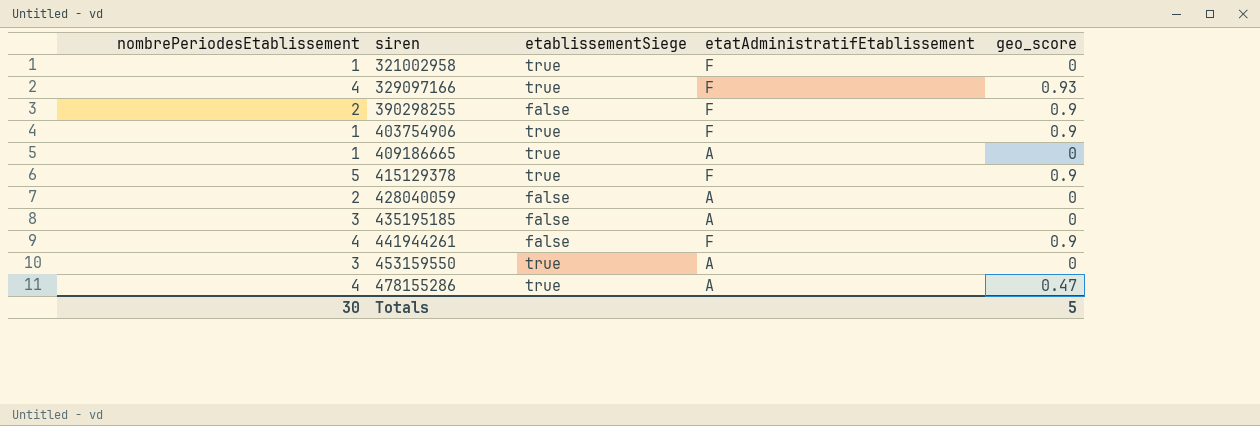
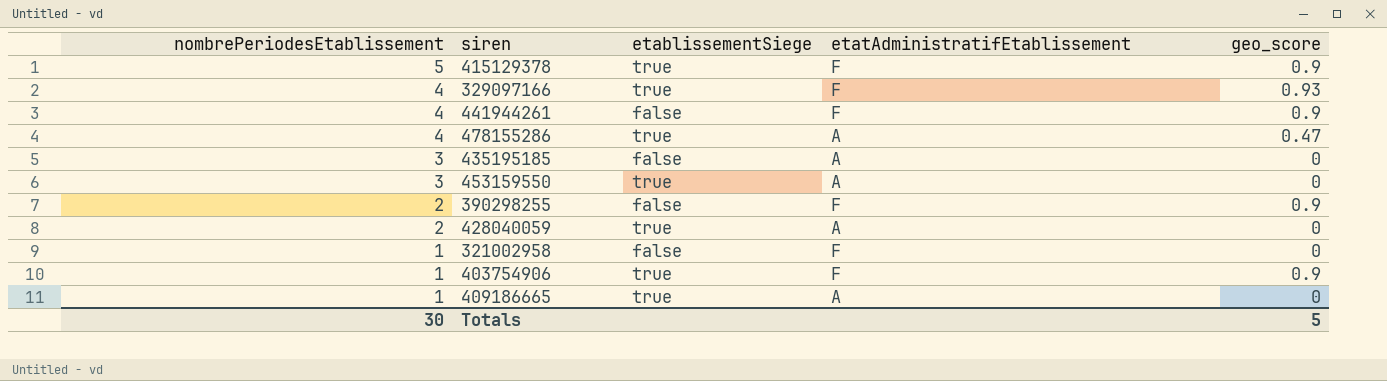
row order: siren ascending -> nombrePeriodesEtablissement descending
428040059 | etablissementSiege: false -> true
321002958 | etablissementSiege: true -> false

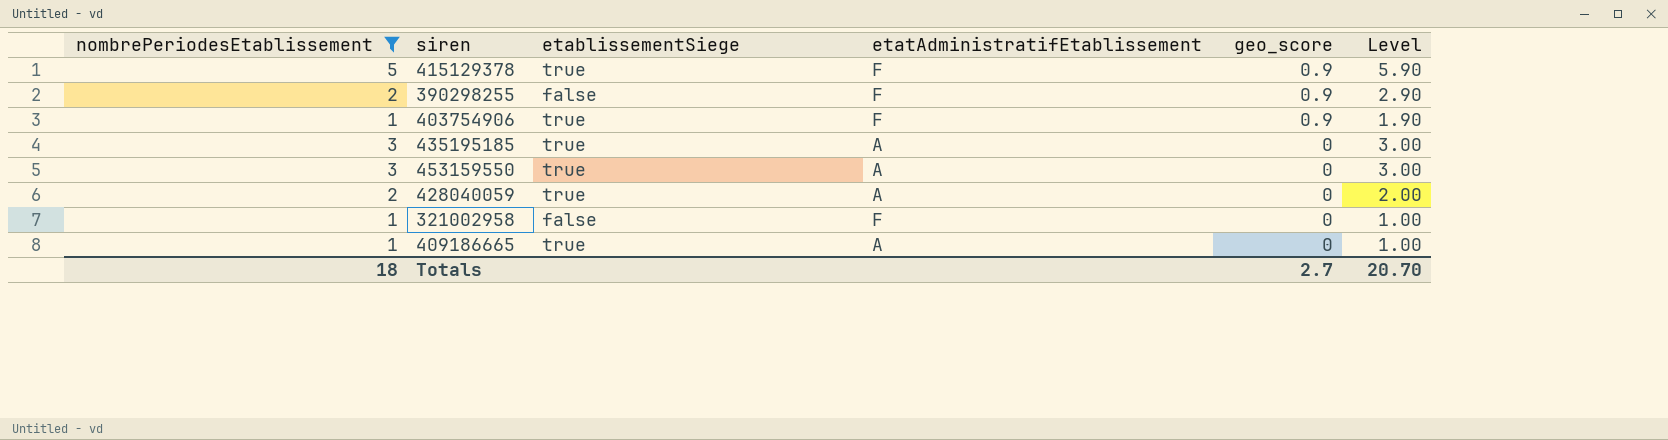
filter: none -> nombrePeriodesEtablissement != 4
row order: nombrePeriodesEtablissement descending -> geo_score descending
column Level | formula: none -> [nombrePeriodesEtablissement] + [geo_score]
435195185 | etablissementSiege: false -> true
Totals | nombrePeriodesEtablissement: 30 -> 18
Totals | geo_score: 5 -> 2.7

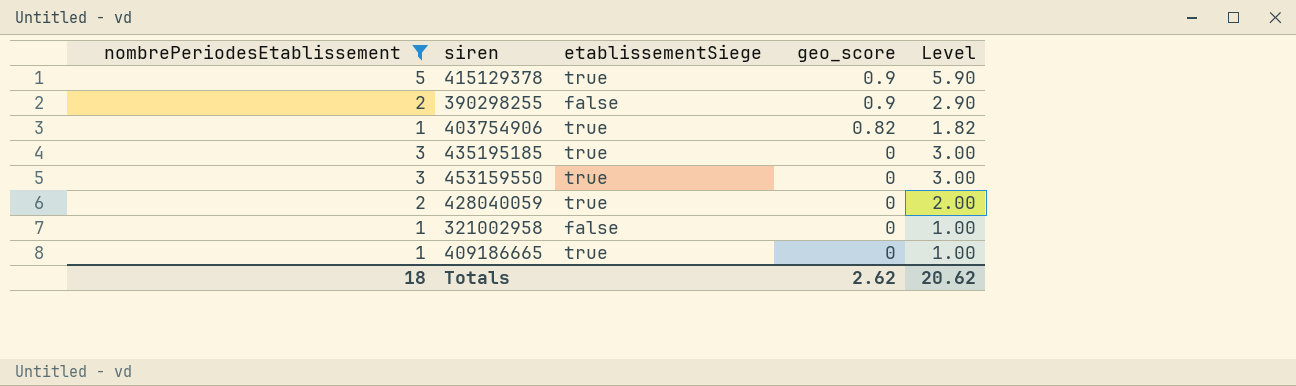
column etatAdministratifEtablissement | position: 4 -> none
403754906 | geo_score: 0.9 -> 0.82
403754906 | Level: 1.90 -> 1.82
Totals | geo_score: 2.7 -> 2.62
Totals | Level: 20.70 -> 20.62

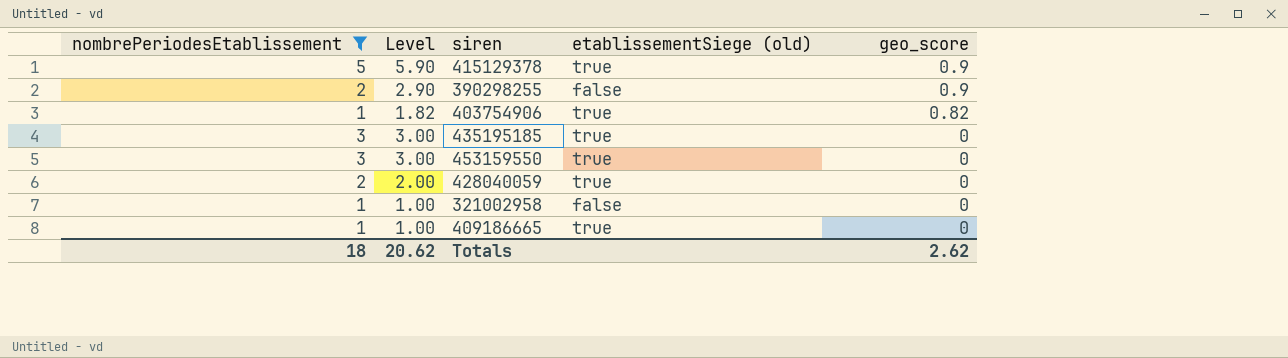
column Level | position: 5 -> 2
column name: etablissementSiege -> etablissementSiege (old)

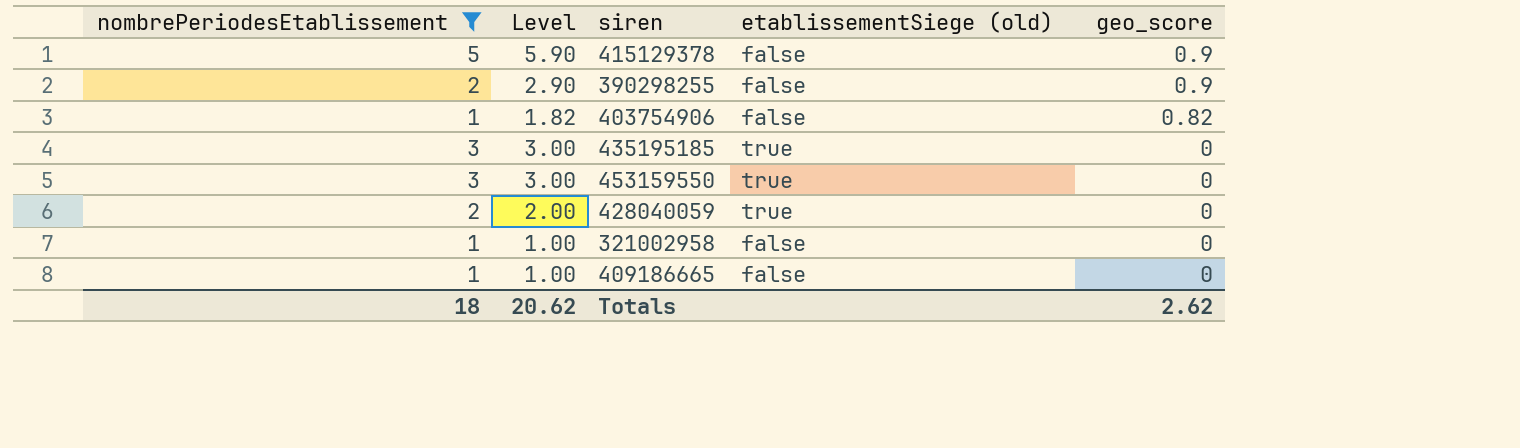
415129378 | etablissementSiege (old): true -> false
403754906 | etablissementSiege (old): true -> false
409186665 | etablissementSiege (old): true -> false

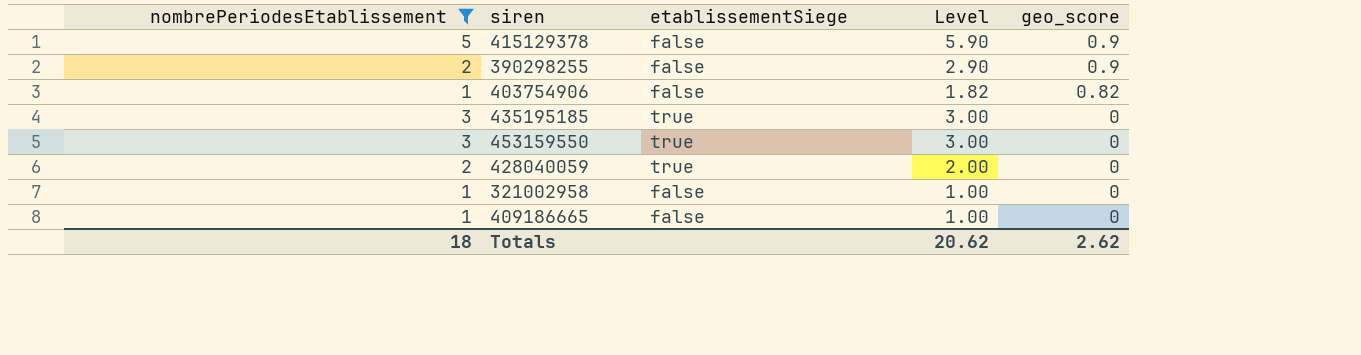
column name: etablissementSiege (old) -> etablissementSiege
column Level | position: 2 -> 4

